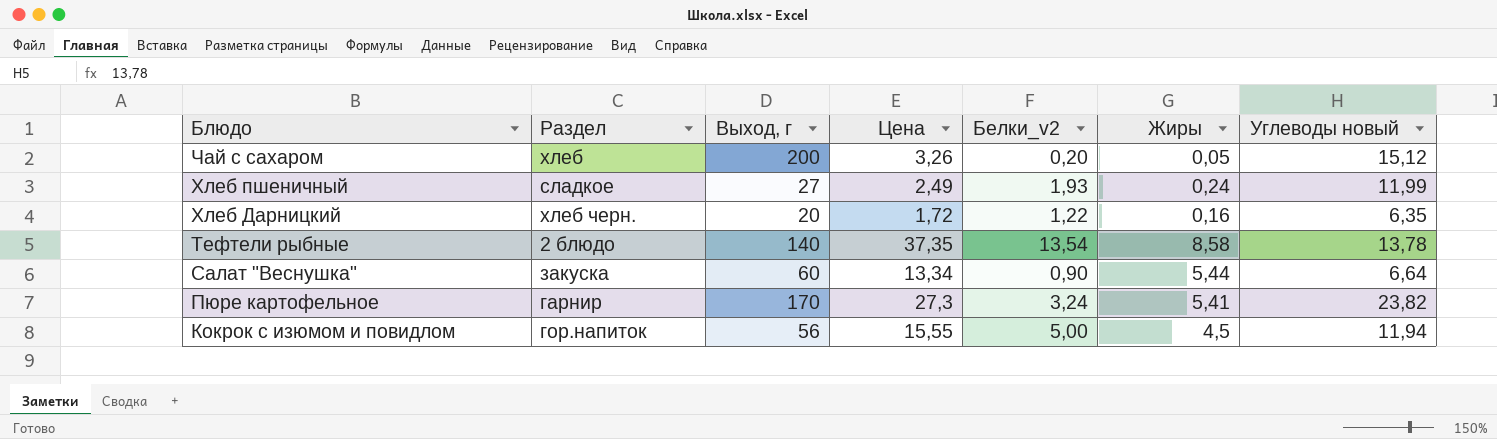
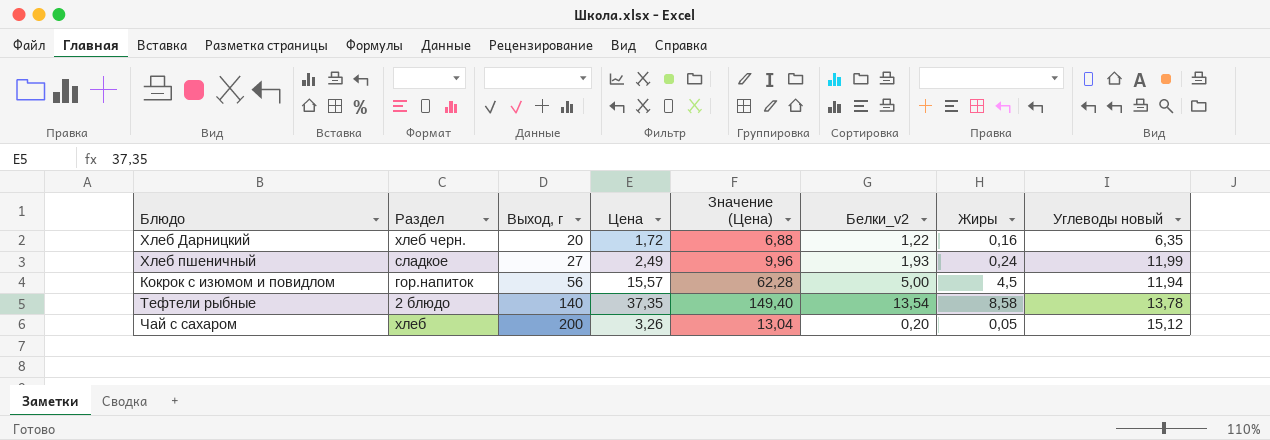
row order: Блюдо descending -> Выход, г ascending
column Значение (Цена) | formula: none -> [Цена] * 4
row Салат "Веснушка": закуска | 60 | 13,34 | 0,90 | 5,44 | 6,64 -> none
row Пюре картофельное: гарнир | 170 | 27,3 | 3,24 | 5,41 | 23,82 -> none
Кокрок с изюмом и повидлом | Цена: 15,55 -> 15,57

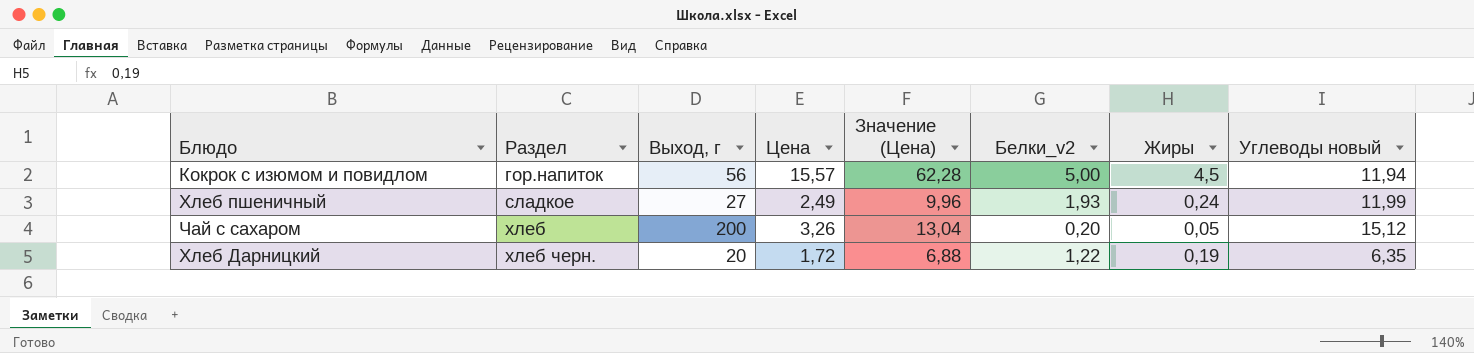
row order: Выход, г ascending -> Раздел ascending
row Тефтели рыбные: 2 блюдо | 140 | 37,35 | 149,40 | 13,54 | 8,58 | 13,78 -> none
Хлеб Дарницкий | Жиры: 0,16 -> 0,19

